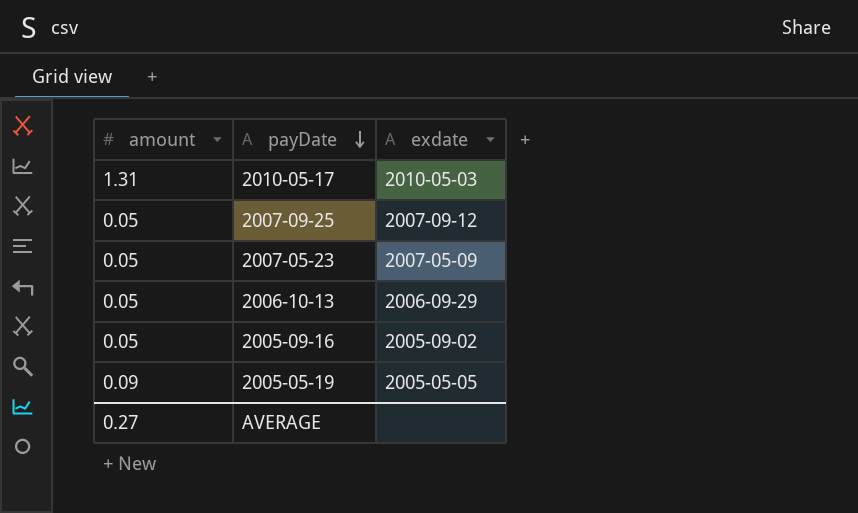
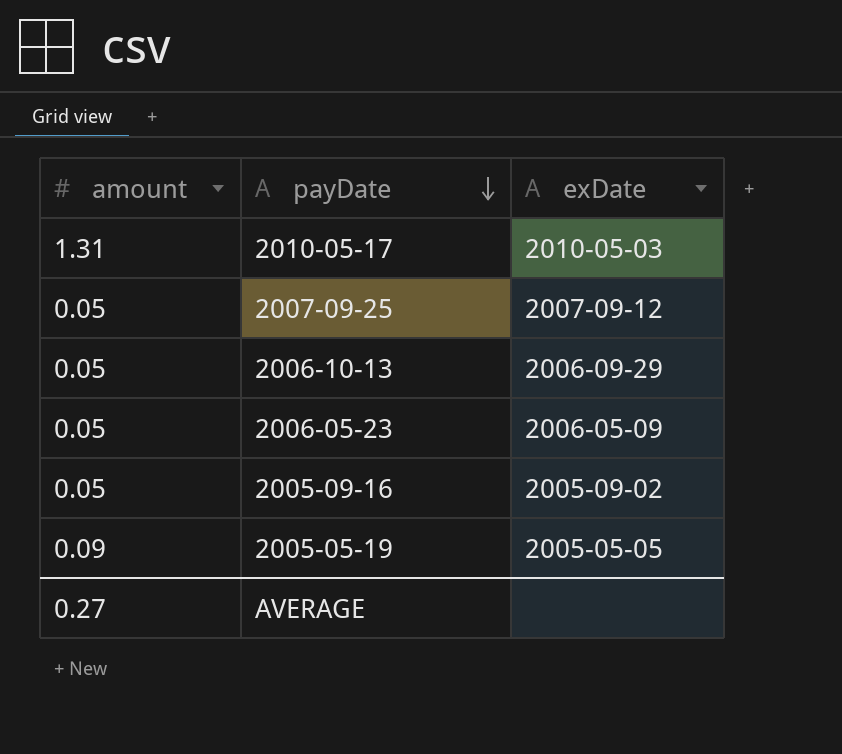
column name: exdate -> exDate
row 2007-05-23: 0.05 | 2007-05-09 -> none
row 2006-05-23: none -> 0.05 | 2006-05-09

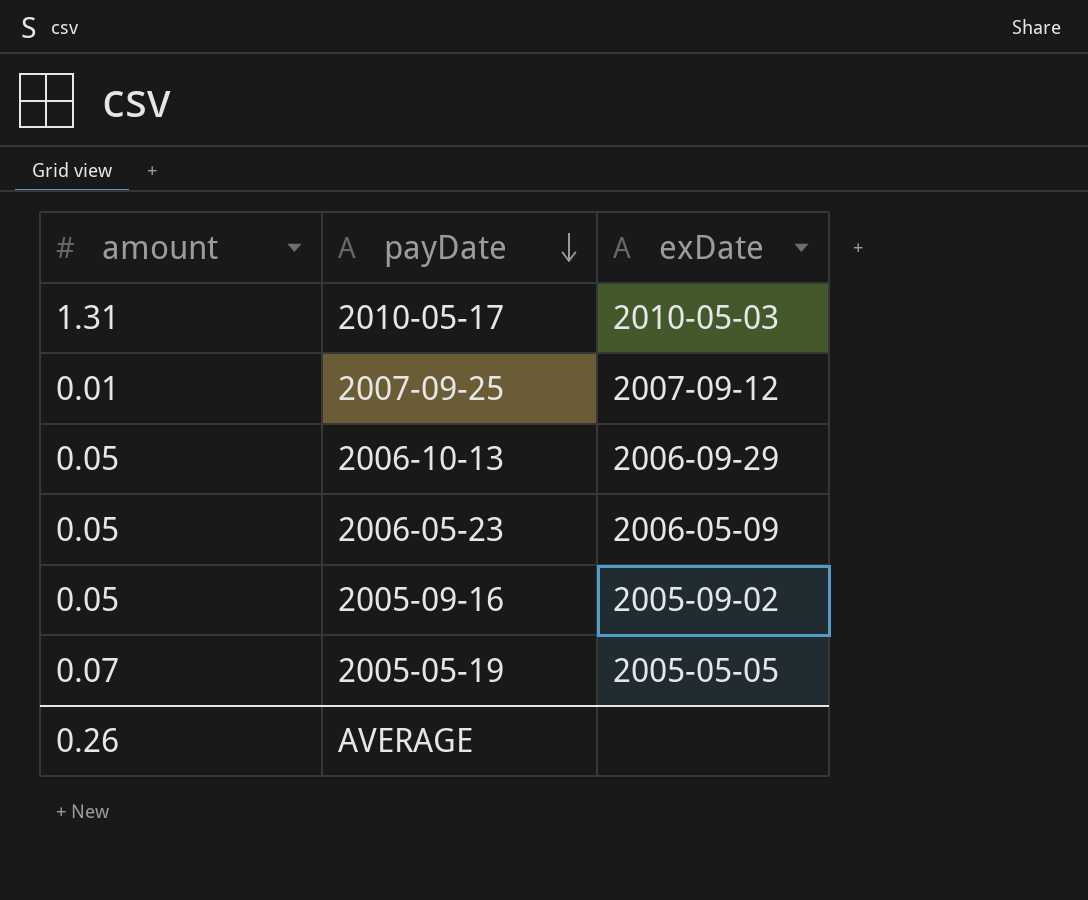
2007-09-25 | amount: 0.05 -> 0.01
2005-05-19 | amount: 0.09 -> 0.07
AVERAGE | amount: 0.27 -> 0.26

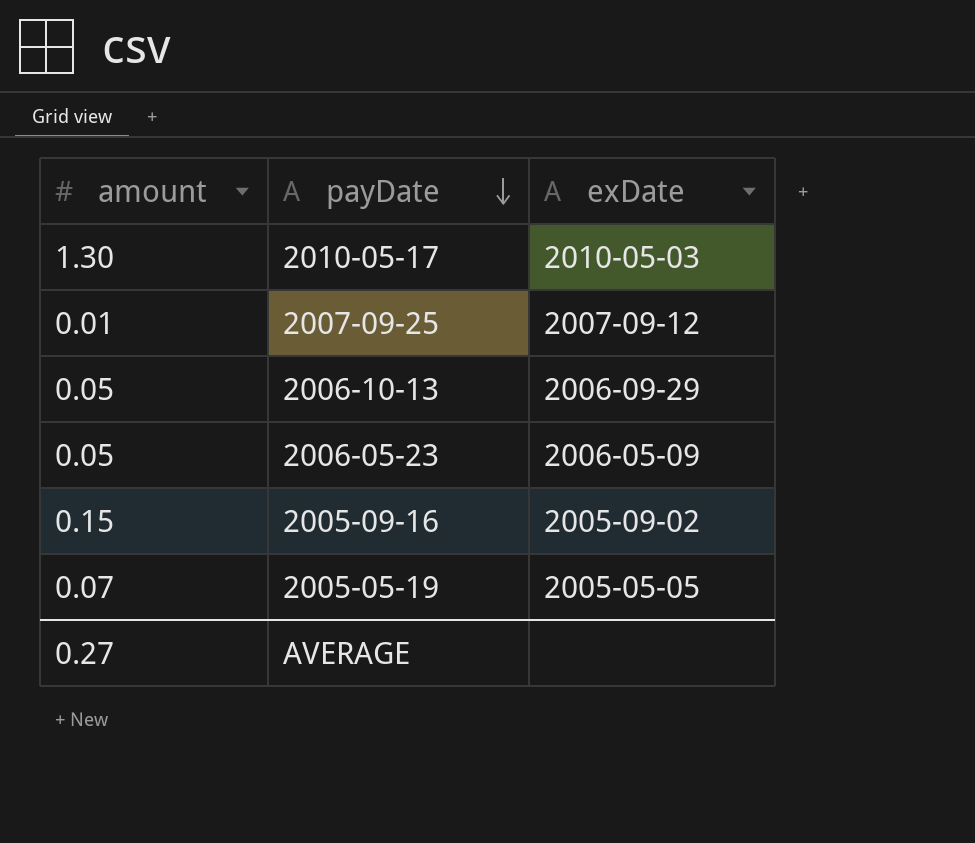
2010-05-17 | amount: 1.31 -> 1.30
2005-09-16 | amount: 0.05 -> 0.15
AVERAGE | amount: 0.26 -> 0.27

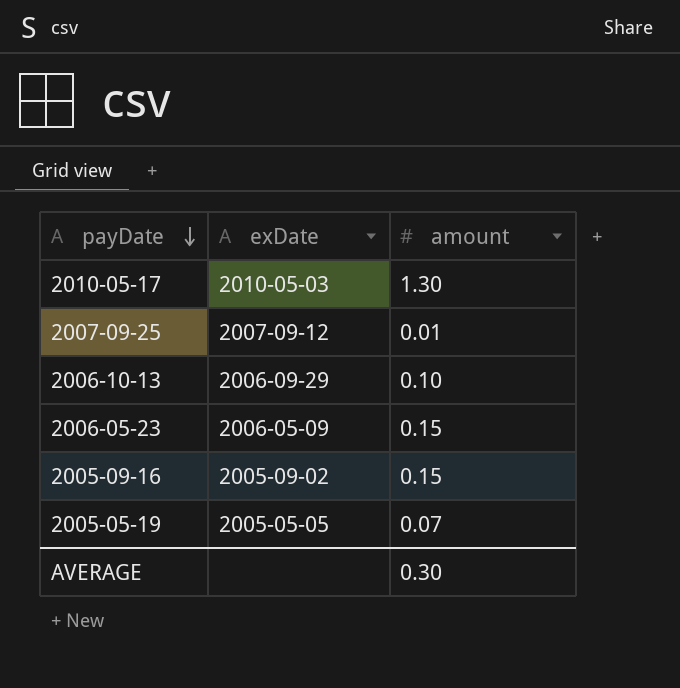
column amount | position: 1 -> 3
2006-10-13 | amount: 0.05 -> 0.10
2006-05-23 | amount: 0.05 -> 0.15
AVERAGE | amount: 0.27 -> 0.30

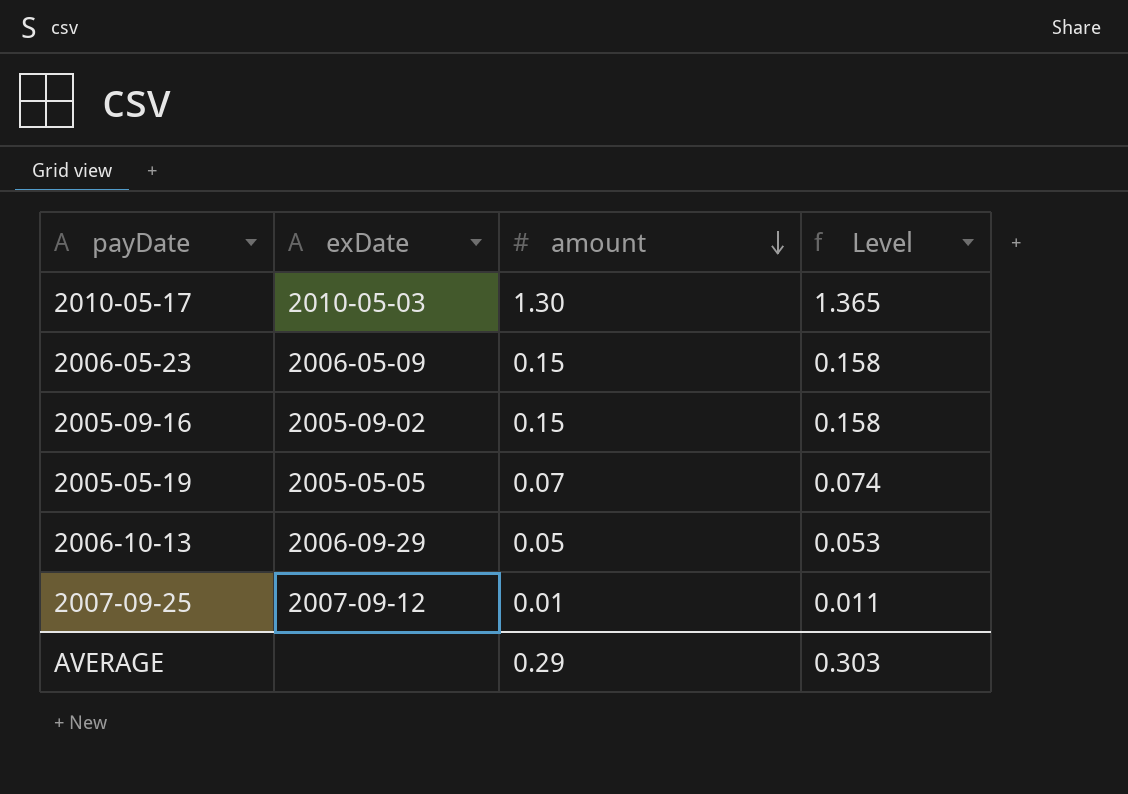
row order: payDate descending -> amount descending
column Level | formula: none -> [amount] * 1.05
2006-10-13 | amount: 0.10 -> 0.05
AVERAGE | amount: 0.30 -> 0.29

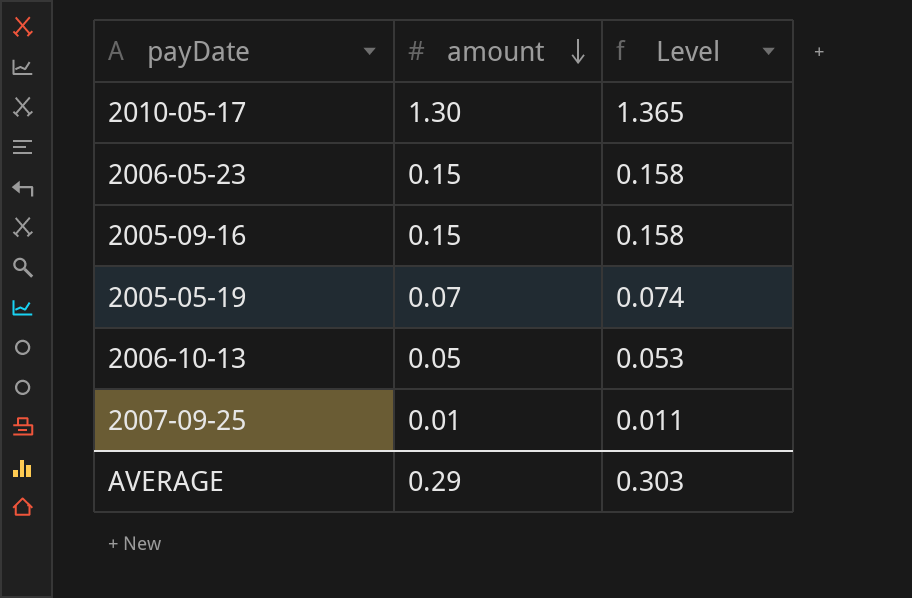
column exDate | position: 2 -> none

